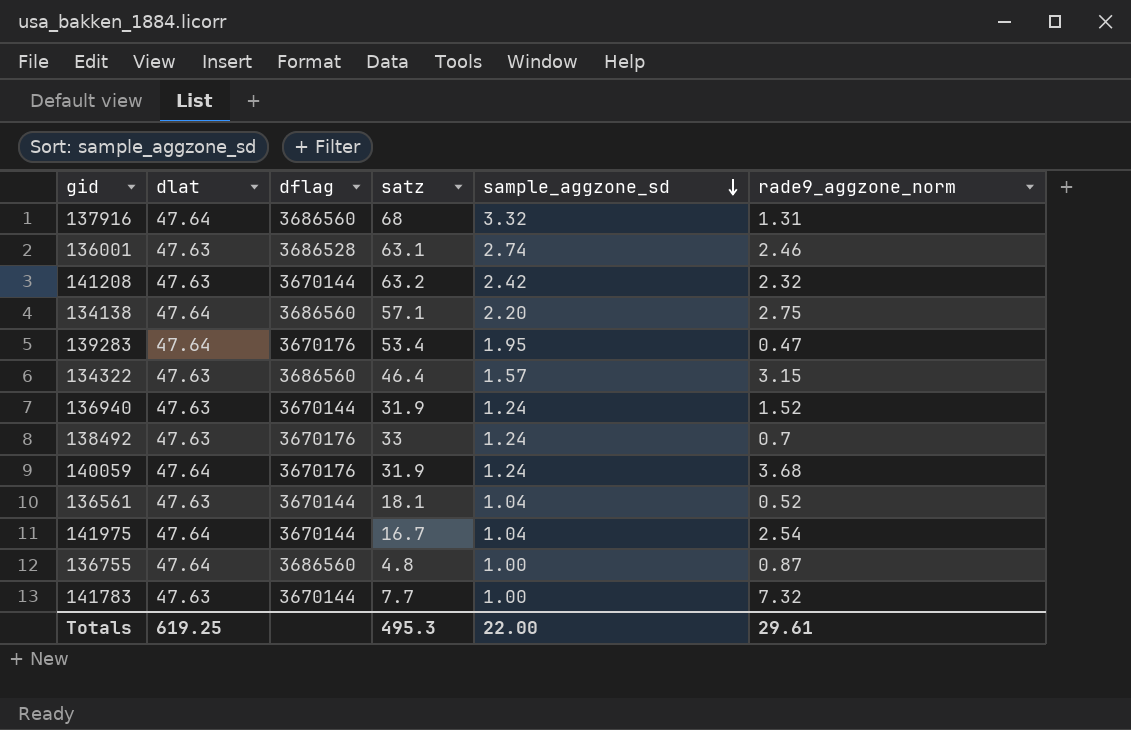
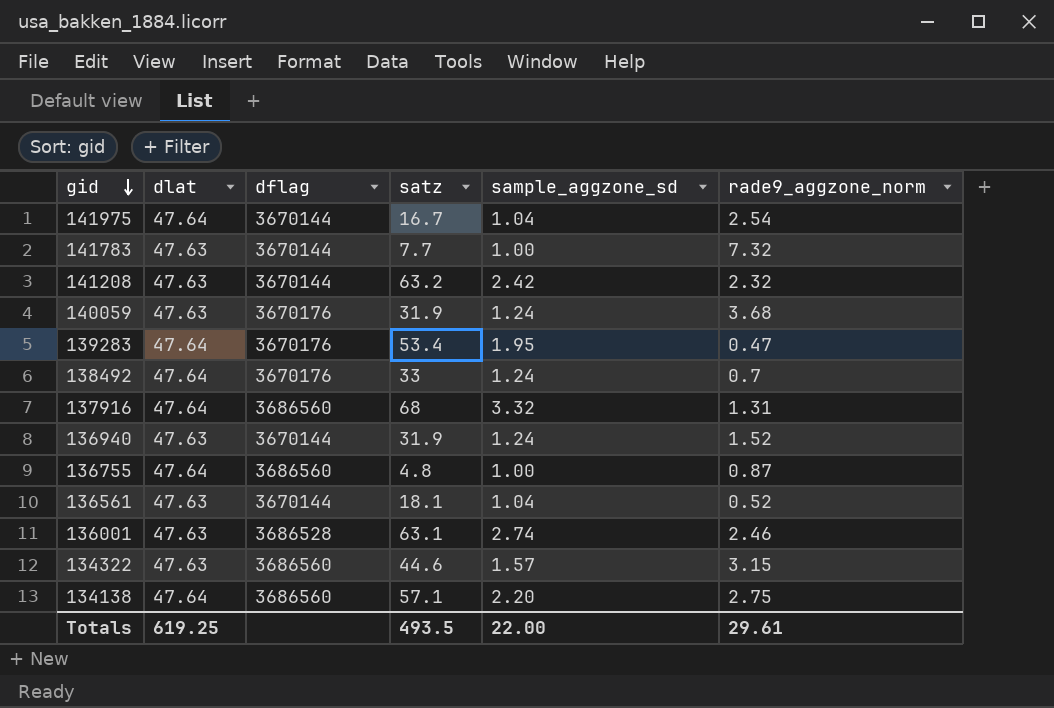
row order: sample_aggzone_sd descending -> gid descending
140059 | dlat: 47.64 -> 47.63
138492 | dlat: 47.63 -> 47.64
134322 | satz: 46.4 -> 44.6
Totals | satz: 495.3 -> 493.5

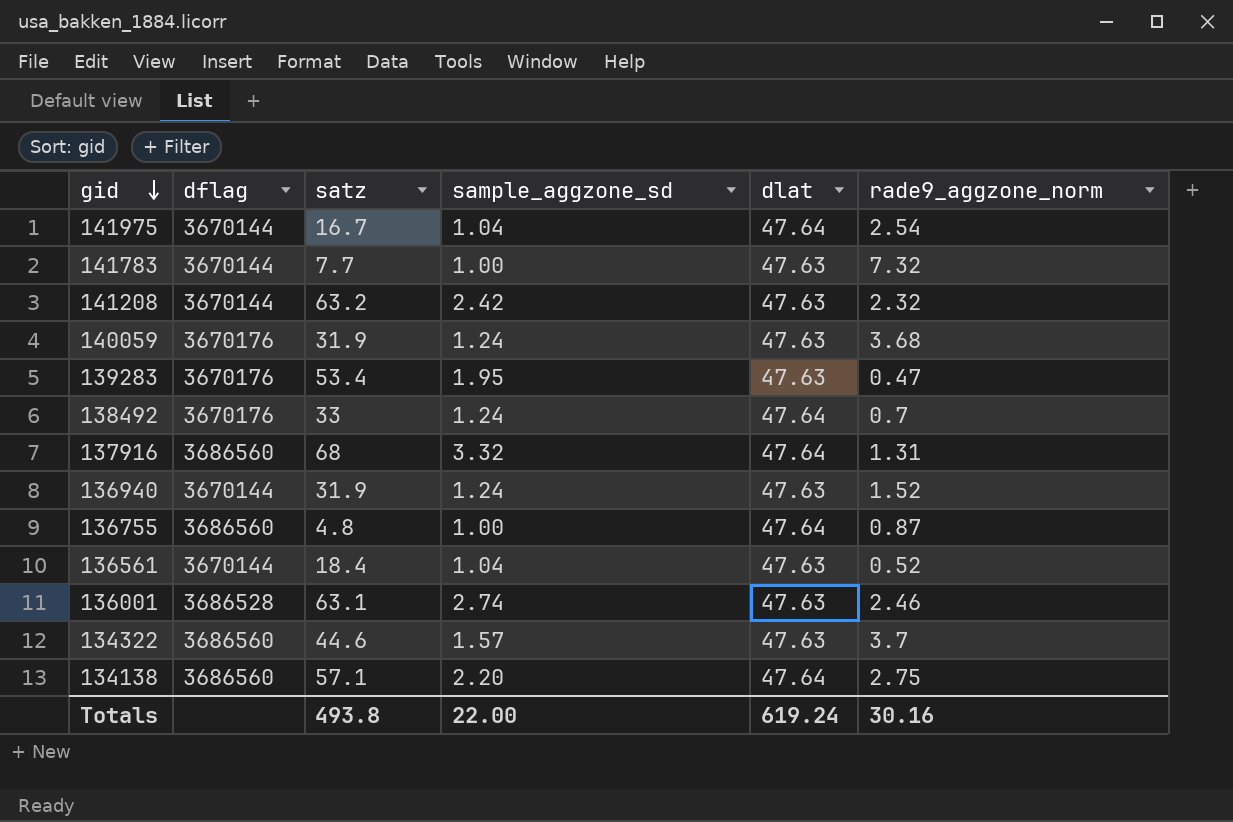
column dlat | position: 2 -> 5
139283 | dlat: 47.64 -> 47.63
136561 | satz: 18.1 -> 18.4
134322 | rade9_aggzone_norm: 3.15 -> 3.7
Totals | satz: 493.5 -> 493.8
Totals | dlat: 619.25 -> 619.24
Totals | rade9_aggzone_norm: 29.61 -> 30.16

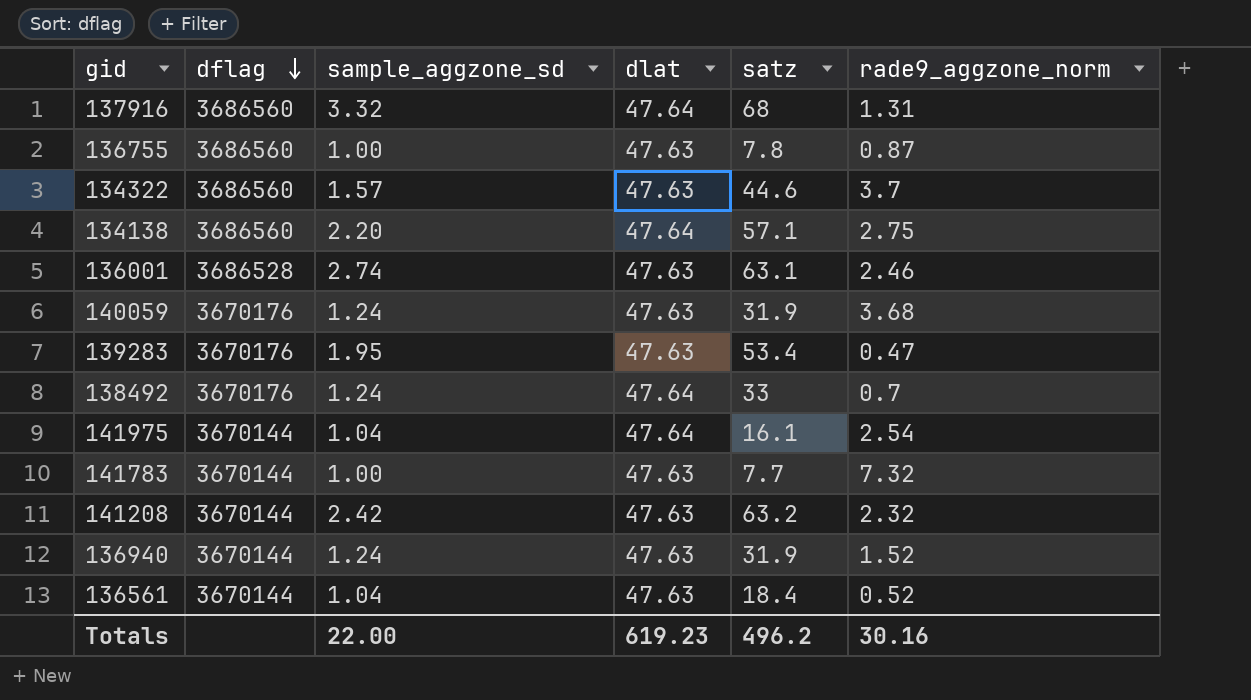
row order: gid descending -> dflag descending
column satz | position: 3 -> 5
136755 | dlat: 47.64 -> 47.63
136755 | satz: 4.8 -> 7.8
141975 | satz: 16.7 -> 16.1
Totals | dlat: 619.24 -> 619.23
Totals | satz: 493.8 -> 496.2

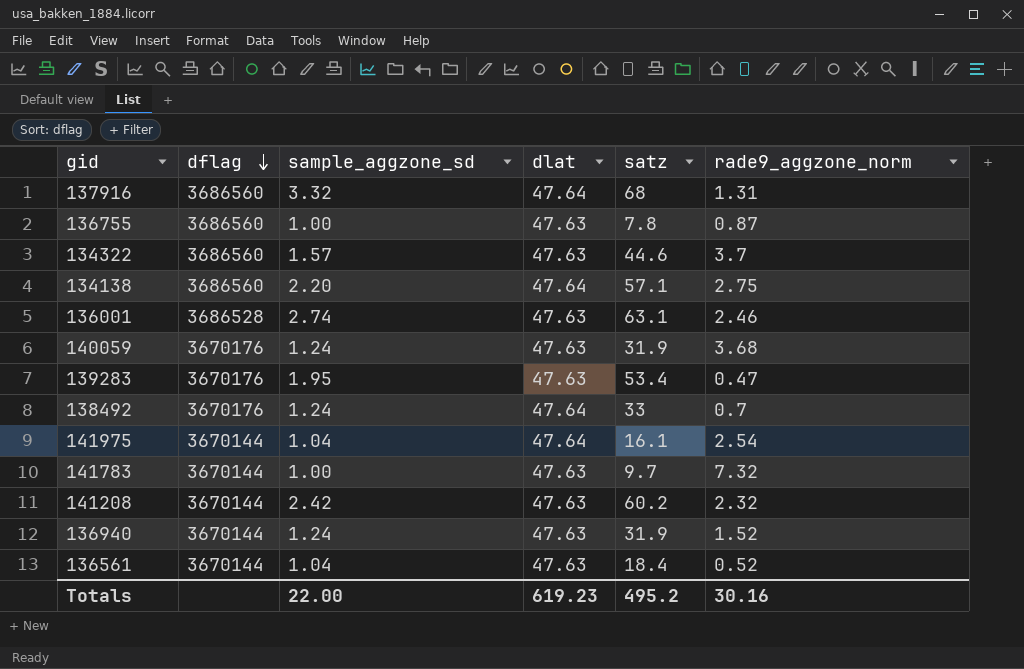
141783 | satz: 7.7 -> 9.7
141208 | satz: 63.2 -> 60.2
Totals | satz: 496.2 -> 495.2

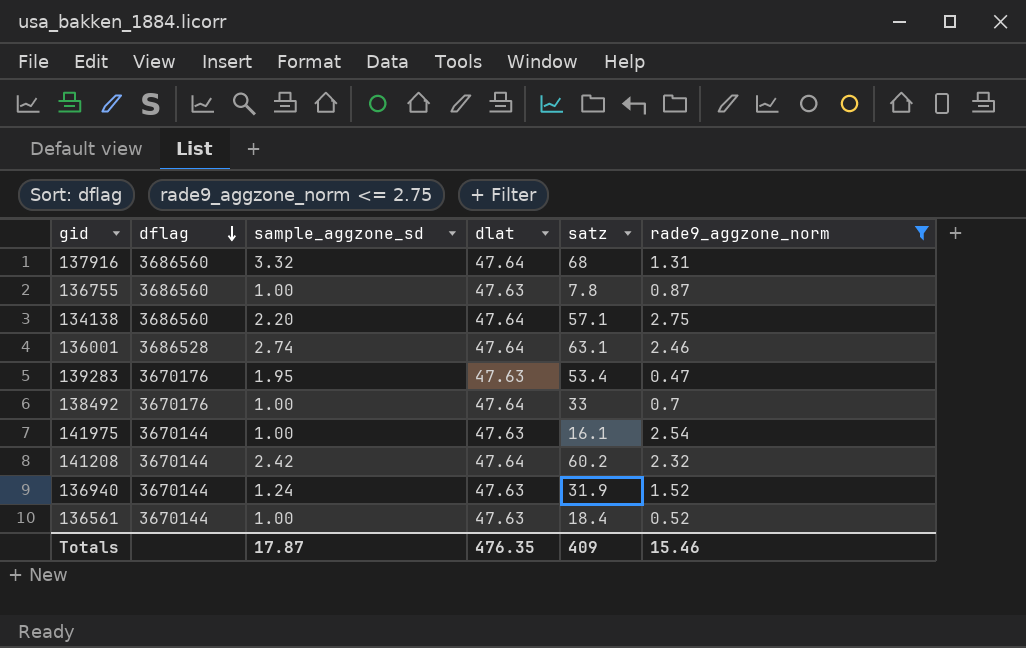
filter: none -> rade9_aggzone_norm <= 2.75
136001 | dlat: 47.63 -> 47.64
138492 | sample_aggzone_sd: 1.24 -> 1.00
141975 | sample_aggzone_sd: 1.04 -> 1.00
141975 | dlat: 47.64 -> 47.63
141208 | dlat: 47.63 -> 47.64
136561 | sample_aggzone_sd: 1.04 -> 1.00
Totals | sample_aggzone_sd: 22.00 -> 17.87
Totals | dlat: 619.23 -> 476.35
Totals | satz: 495.2 -> 409
Totals | rade9_aggzone_norm: 30.16 -> 15.46

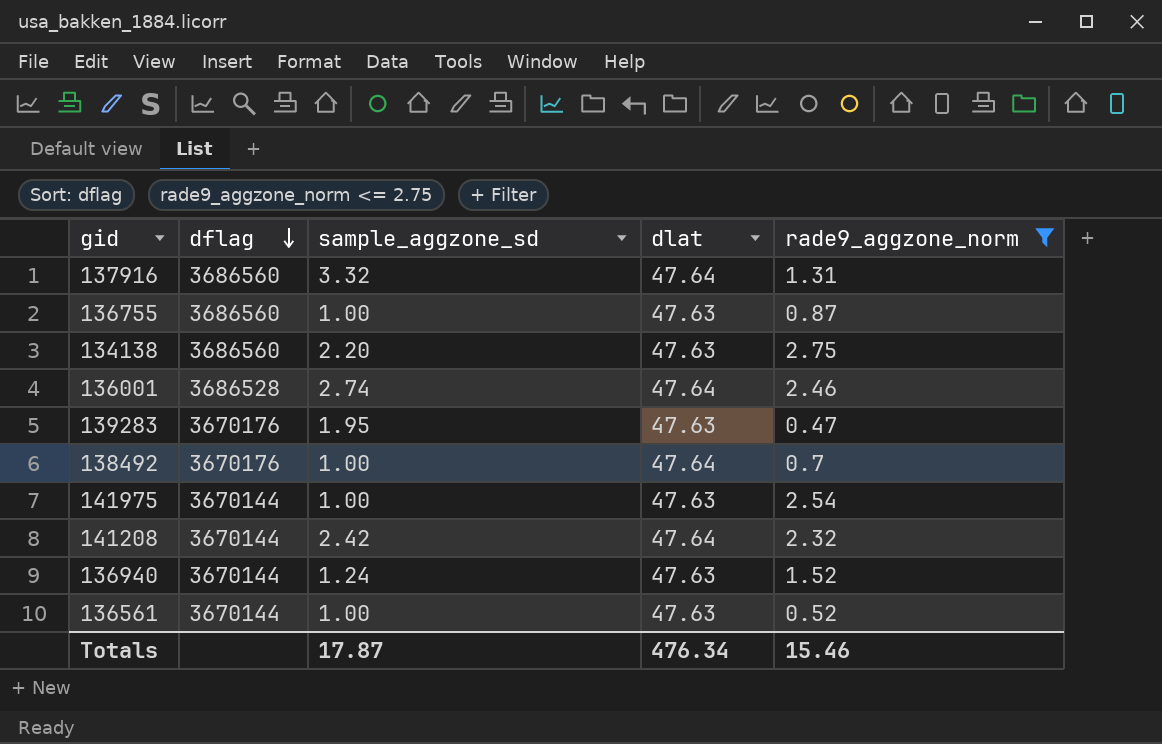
column satz | position: 5 -> none
134138 | dlat: 47.64 -> 47.63
Totals | dlat: 476.35 -> 476.34

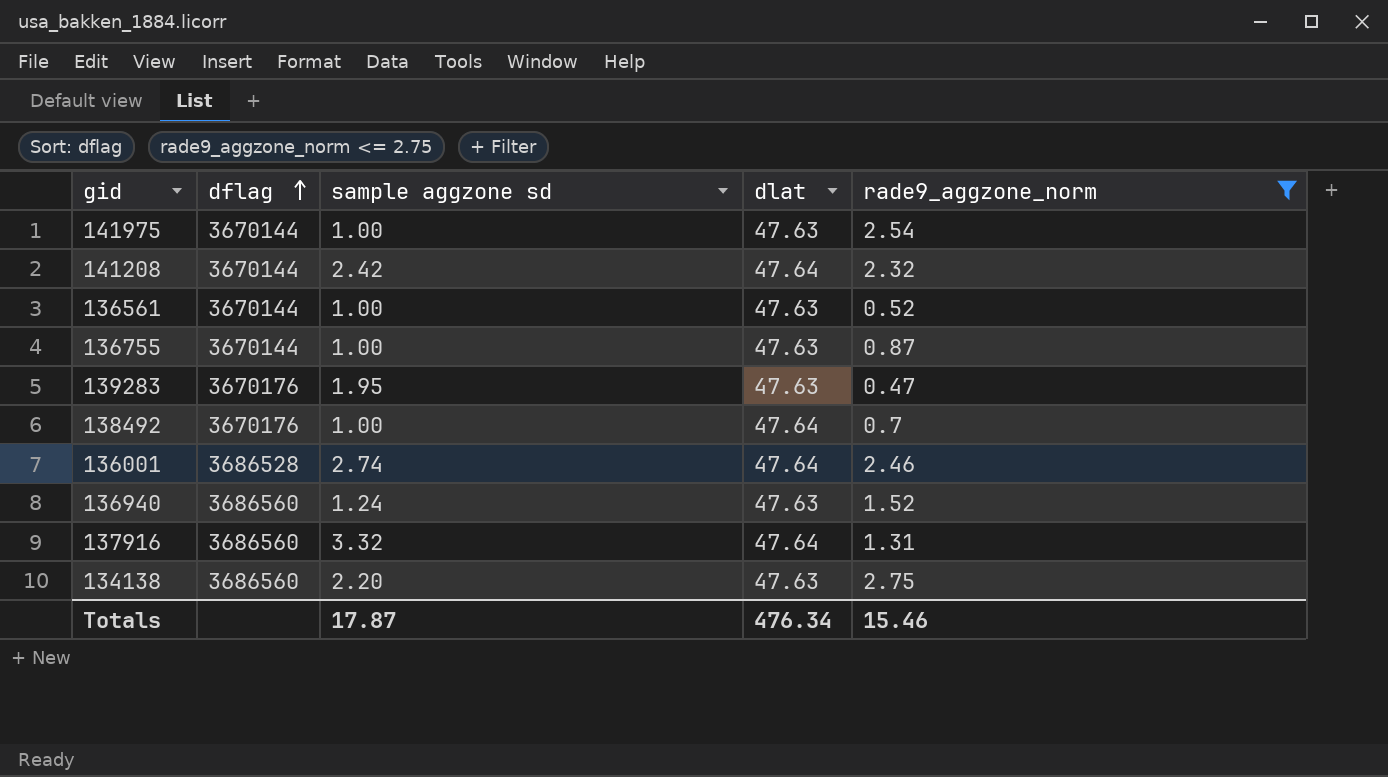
row order: dflag descending -> dflag ascending
column name: sample_aggzone_sd -> sample aggzone sd
136755 | dflag: 3686560 -> 3670144
136940 | dflag: 3670144 -> 3686560

